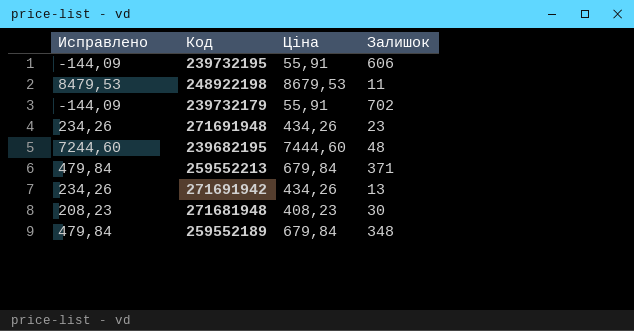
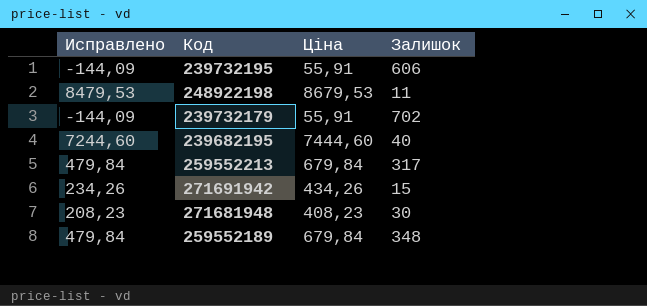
row 271691948: 234,26 | 434,26 | 23 -> none
239682195 | Залишок: 48 -> 40
259552213 | Залишок: 371 -> 317
271691942 | Залишок: 13 -> 15

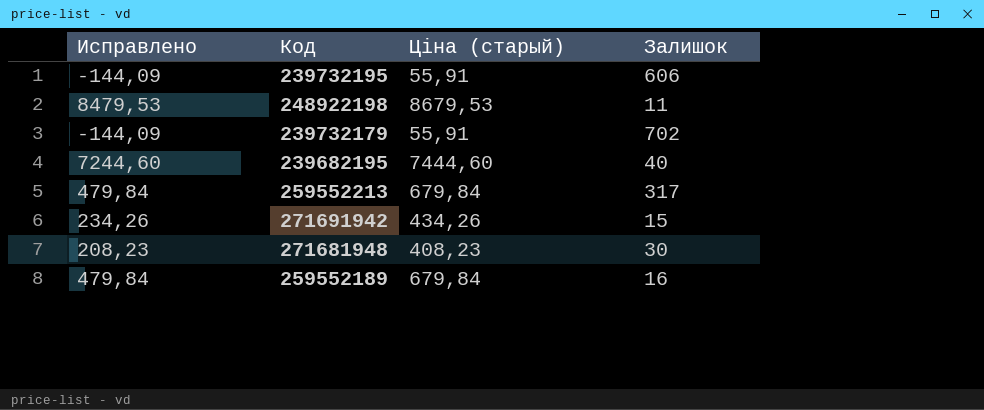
column name: Ціна -> Ціна (старый)
259552189 | Залишок: 348 -> 16

